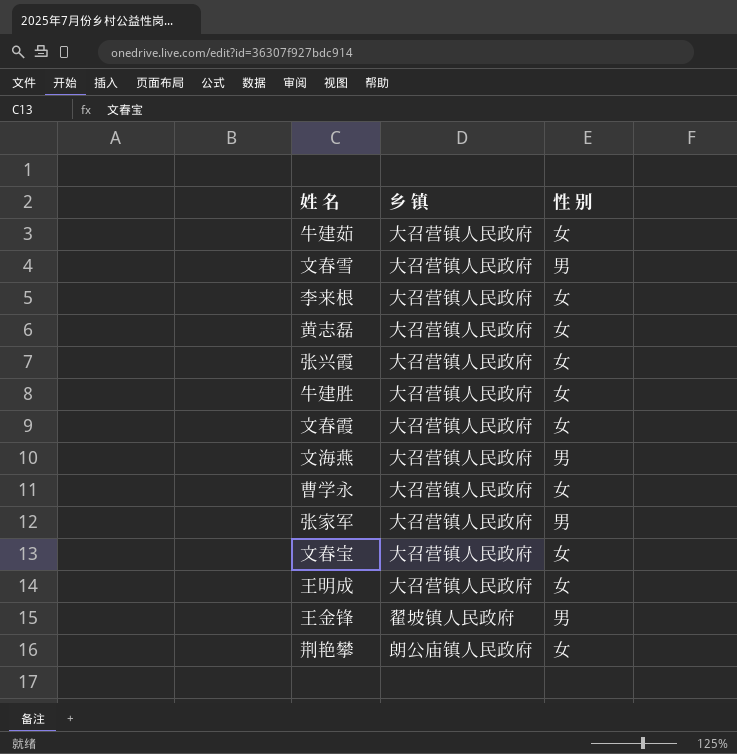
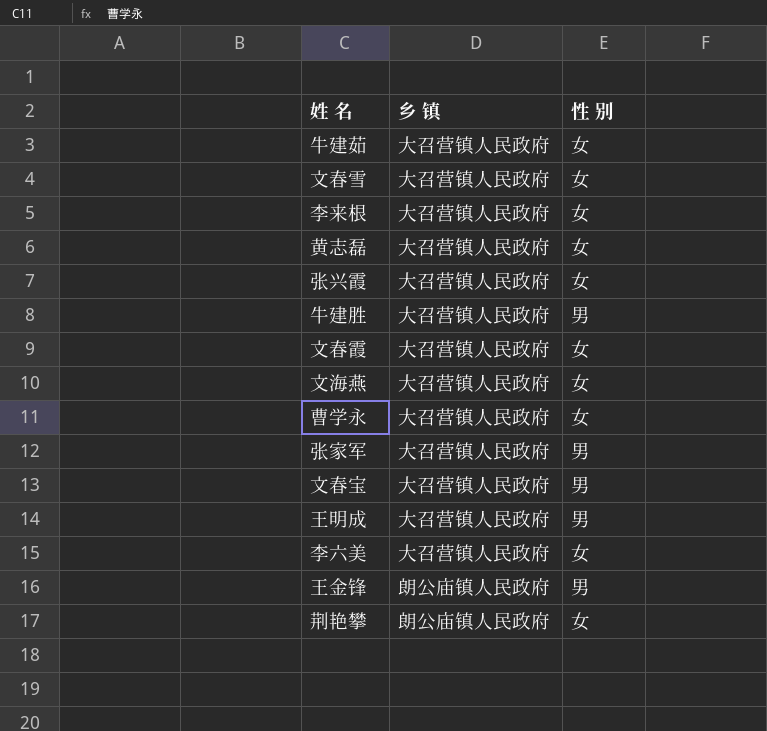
文春雪 | 性 别: 男 -> 女
牛建胜 | 性 别: 女 -> 男
文海燕 | 性 别: 男 -> 女
文春宝 | 性 别: 女 -> 男
王明成 | 性 别: 女 -> 男
row 李六美: none -> 大召营镇人民政府 | 女
王金锋 | 乡 镇: 翟坡镇人民政府 -> 朗公庙镇人民政府

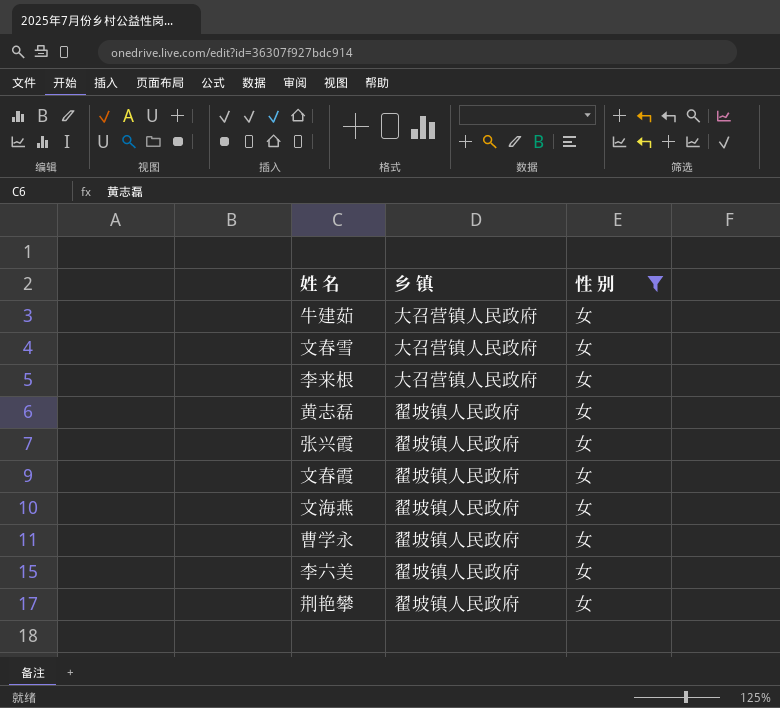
filter: none -> 性 别 = 女
黄志磊 | 乡 镇: 大召营镇人民政府 -> 翟坡镇人民政府
张兴霞 | 乡 镇: 大召营镇人民政府 -> 翟坡镇人民政府
文春霞 | 乡 镇: 大召营镇人民政府 -> 翟坡镇人民政府
文海燕 | 乡 镇: 大召营镇人民政府 -> 翟坡镇人民政府
曹学永 | 乡 镇: 大召营镇人民政府 -> 翟坡镇人民政府
李六美 | 乡 镇: 大召营镇人民政府 -> 翟坡镇人民政府
荆艳攀 | 乡 镇: 朗公庙镇人民政府 -> 翟坡镇人民政府

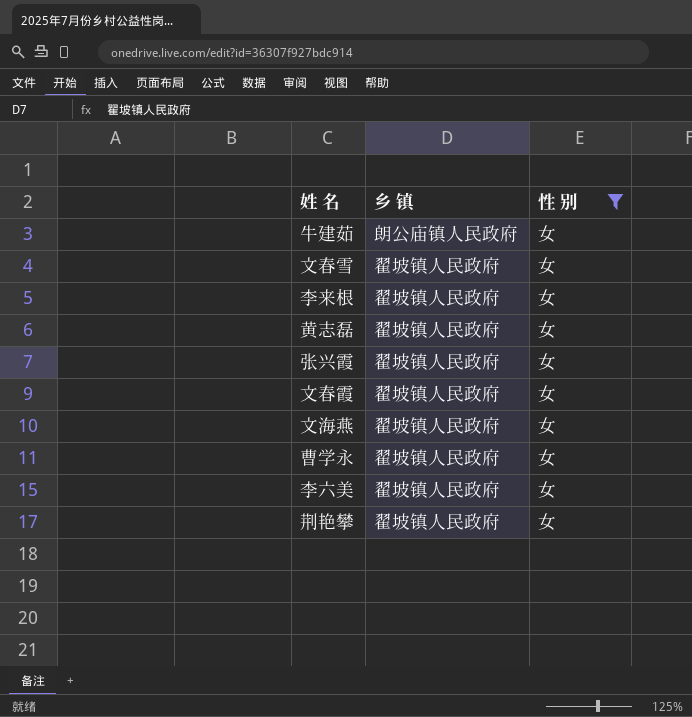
牛建茹 | 乡 镇: 大召营镇人民政府 -> 朗公庙镇人民政府
文春雪 | 乡 镇: 大召营镇人民政府 -> 翟坡镇人民政府
李来根 | 乡 镇: 大召营镇人民政府 -> 翟坡镇人民政府

